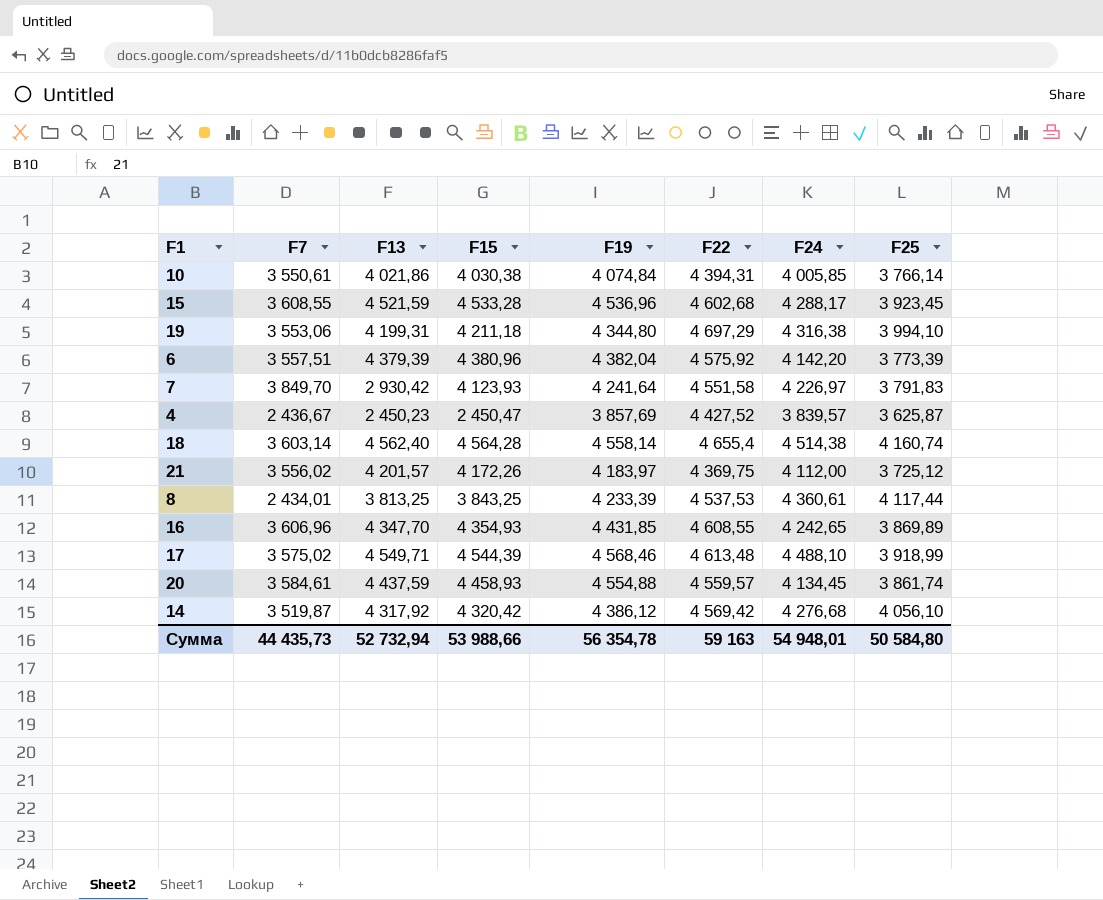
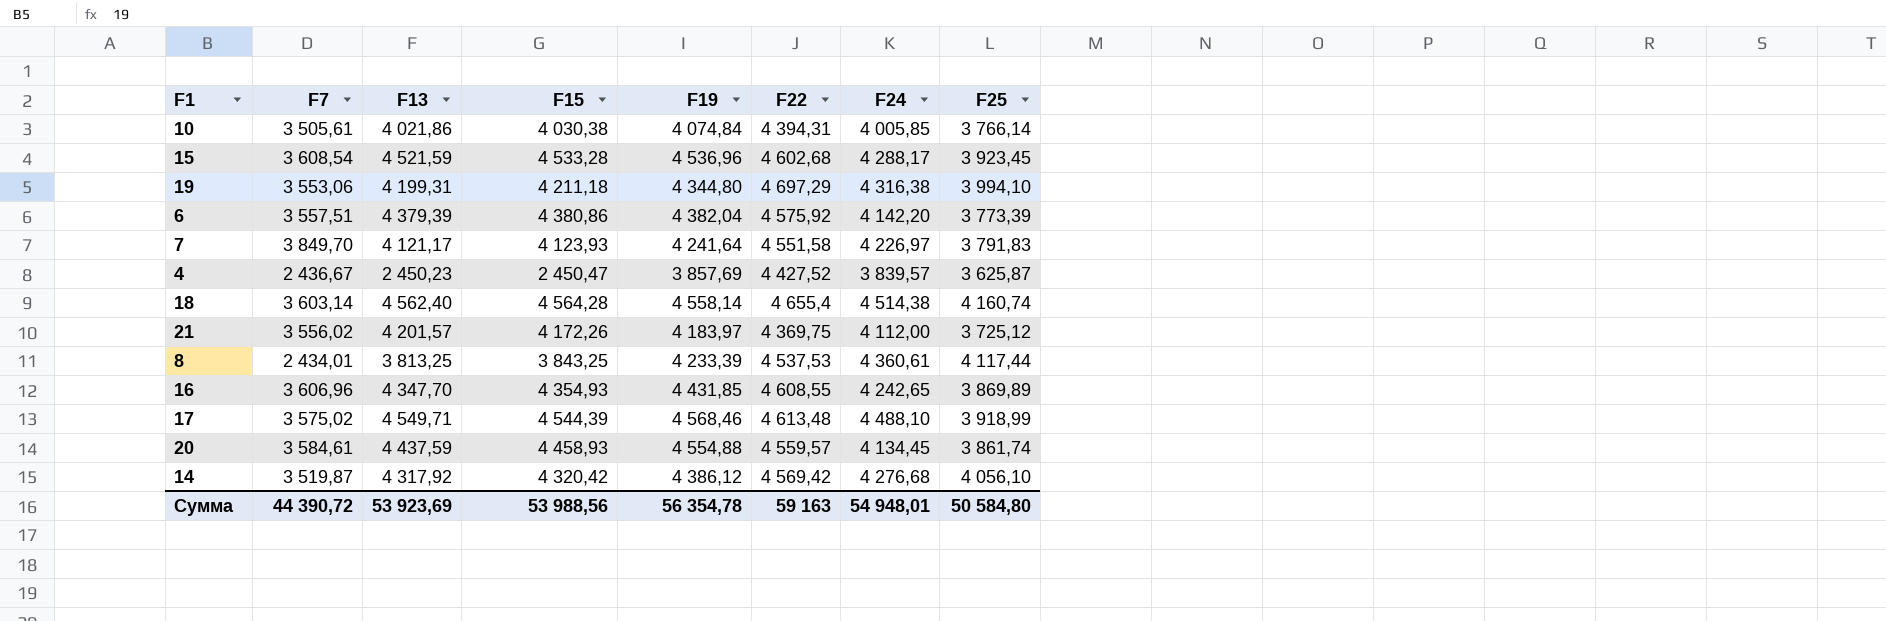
10 | F7: 3 550,61 -> 3 505,61
15 | F7: 3 608,55 -> 3 608,54
6 | F15: 4 380,96 -> 4 380,86
7 | F13: 2 930,42 -> 4 121,17
Сумма | F7: 44 435,73 -> 44 390,72
Сумма | F13: 52 732,94 -> 53 923,69
Сумма | F15: 53 988,66 -> 53 988,56

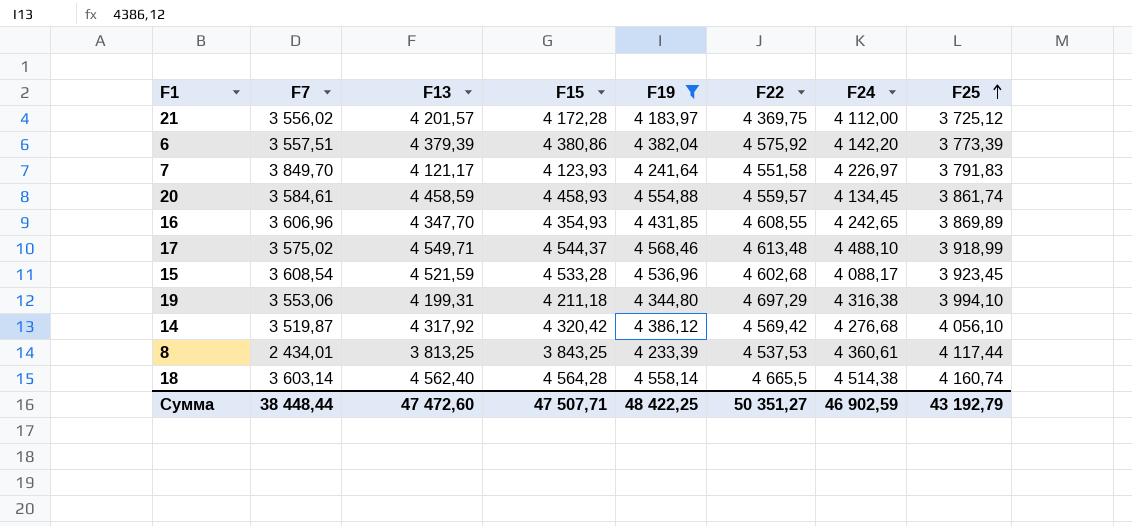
filter: none -> F19 >= 4 183,97
row order: none -> F25 ascending
21 | F15: 4 172,26 -> 4 172,28
20 | F13: 4 437,59 -> 4 458,59
17 | F15: 4 544,39 -> 4 544,37
15 | F24: 4 288,17 -> 4 088,17
18 | F22: 4 655,4 -> 4 665,5
Сумма | F7: 44 390,72 -> 38 448,44
Сумма | F13: 53 923,69 -> 47 472,60
Сумма | F15: 53 988,56 -> 47 507,71
Сумма | F19: 56 354,78 -> 48 422,25
Сумма | F22: 59 163 -> 50 351,27
Сумма | F24: 54 948,01 -> 46 902,59
Сумма | F25: 50 584,80 -> 43 192,79

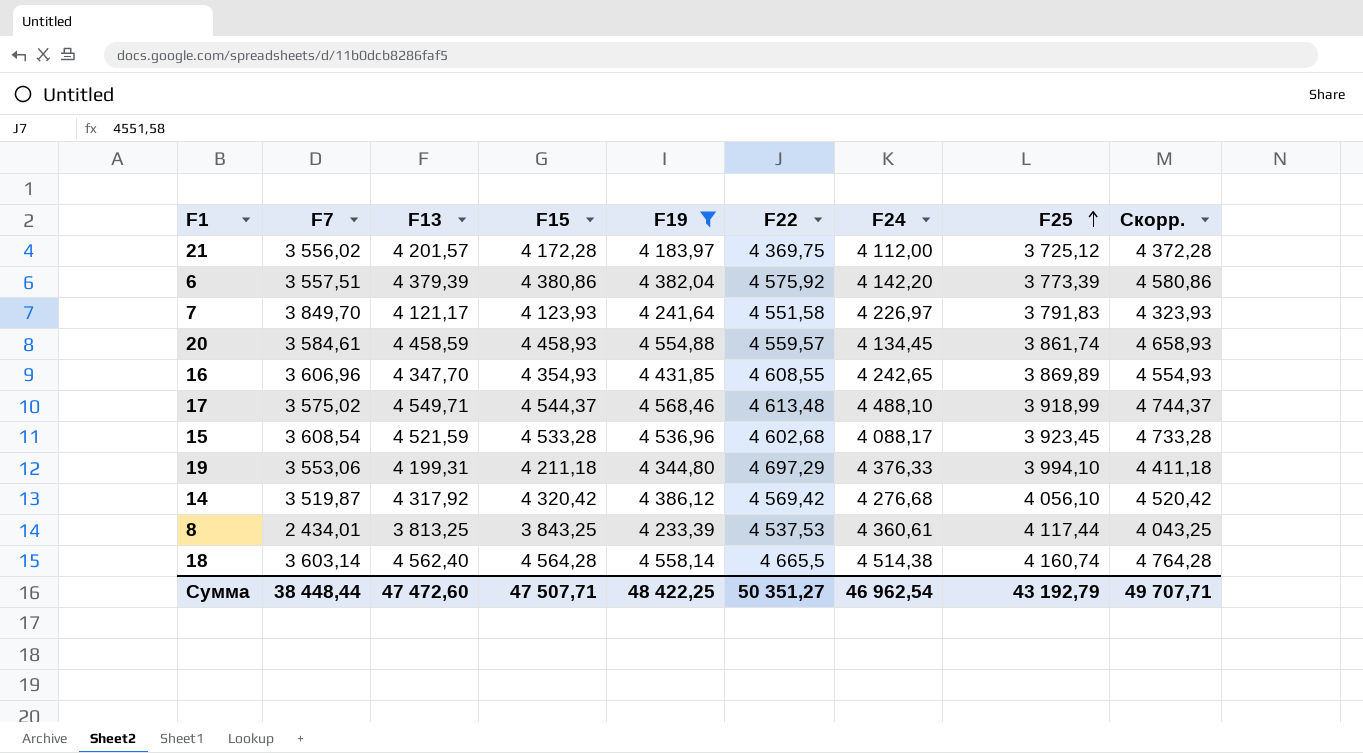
column Скорр. | formula: none -> [F15] + 200
19 | F24: 4 316,38 -> 4 376,33
Сумма | F24: 46 902,59 -> 46 962,54

